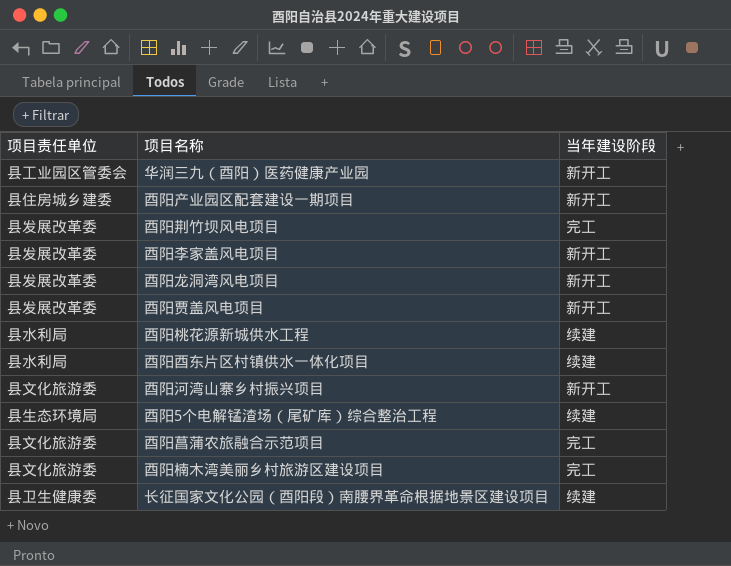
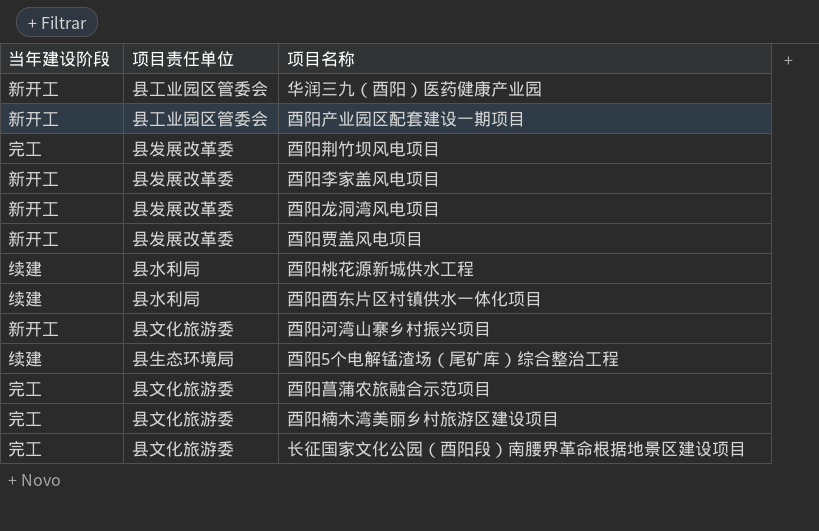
column 当年建设阶段 | position: 3 -> 1
酉阳产业园区配套建设一期项目 | 项目责任单位: 县住房城乡建委 -> 县工业园区管委会
长征国家文化公园（酉阳段）南腰界革命根据地景区建设项目 | 当年建设阶段: 续建 -> 完工
长征国家文化公园（酉阳段）南腰界革命根据地景区建设项目 | 项目责任单位: 县卫生健康委 -> 县文化旅游委

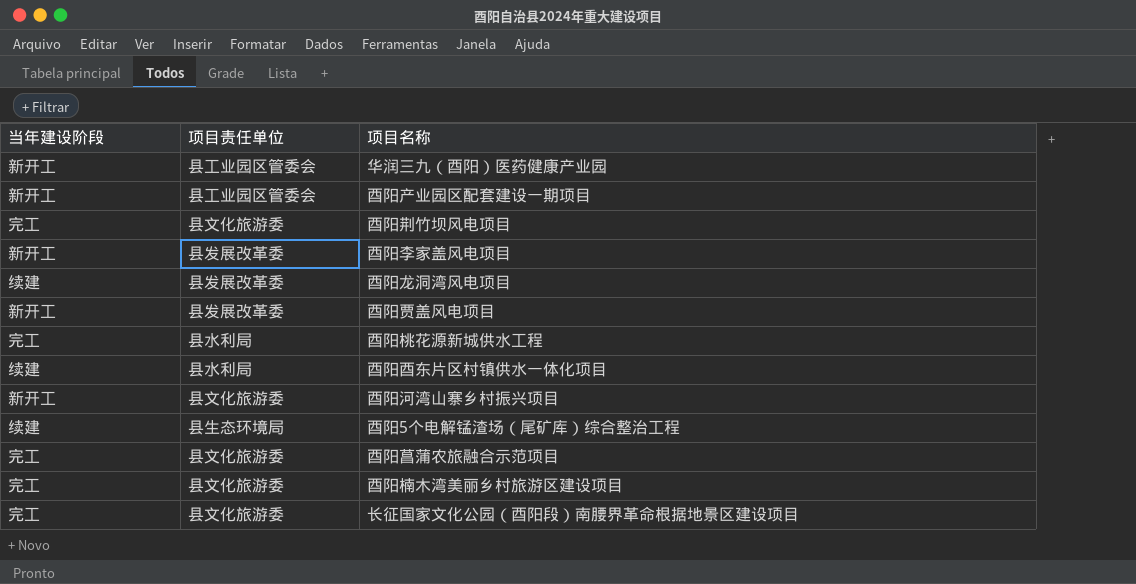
酉阳荆竹坝风电项目 | 项目责任单位: 县发展改革委 -> 县文化旅游委
酉阳龙洞湾风电项目 | 当年建设阶段: 新开工 -> 续建
酉阳桃花源新城供水工程 | 当年建设阶段: 续建 -> 完工

